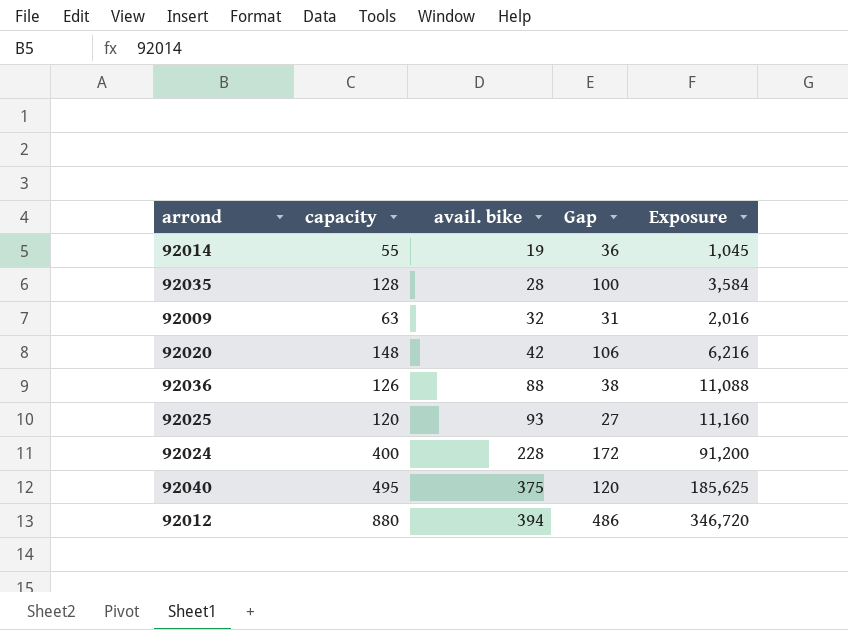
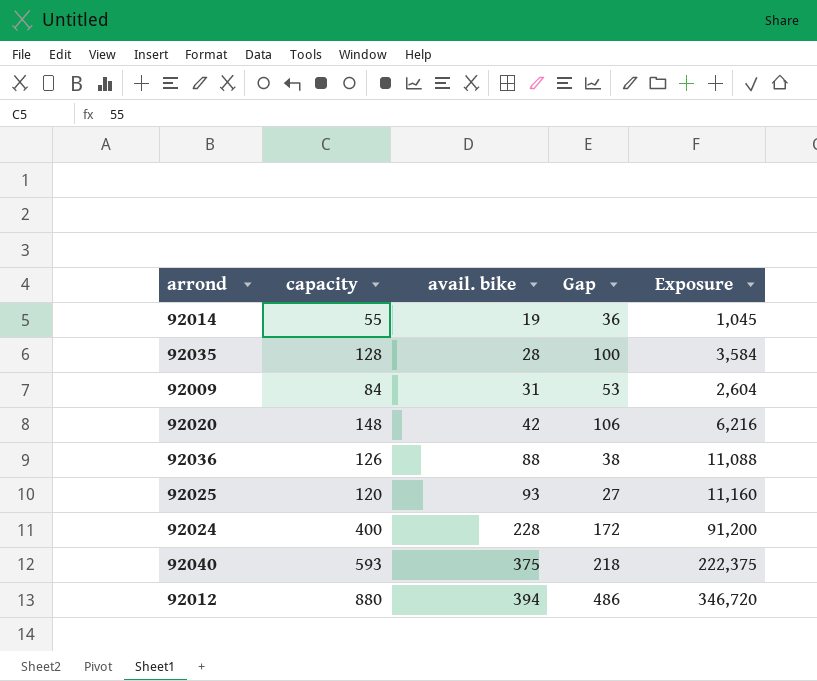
92009 | capacity: 63 -> 84
92009 | avail. bike: 32 -> 31
92009 | Gap: 31 -> 53
92009 | Exposure: 2,016 -> 2,604
92040 | capacity: 495 -> 593
92040 | Gap: 120 -> 218
92040 | Exposure: 185,625 -> 222,375

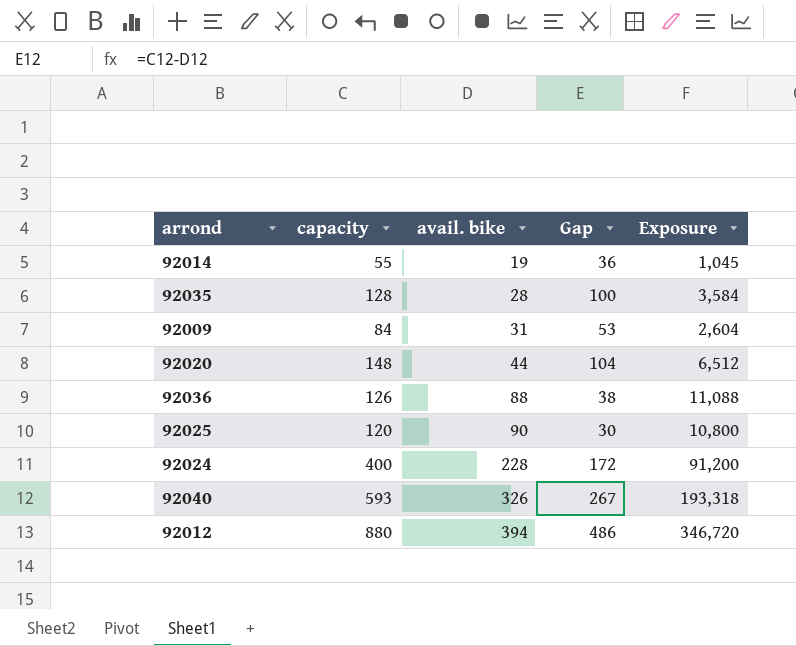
92020 | avail. bike: 42 -> 44
92020 | Gap: 106 -> 104
92020 | Exposure: 6,216 -> 6,512
92025 | avail. bike: 93 -> 90
92025 | Gap: 27 -> 30
92025 | Exposure: 11,160 -> 10,800
92040 | avail. bike: 375 -> 326
92040 | Gap: 218 -> 267
92040 | Exposure: 222,375 -> 193,318

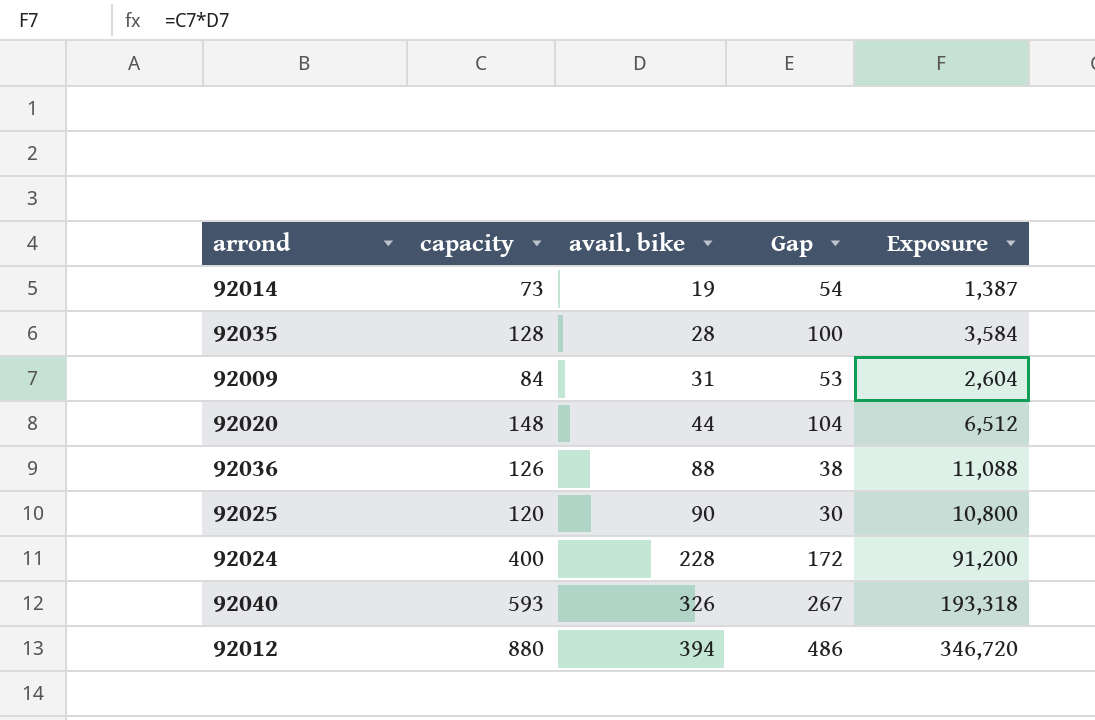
92014 | capacity: 55 -> 73
92014 | Gap: 36 -> 54
92014 | Exposure: 1,045 -> 1,387

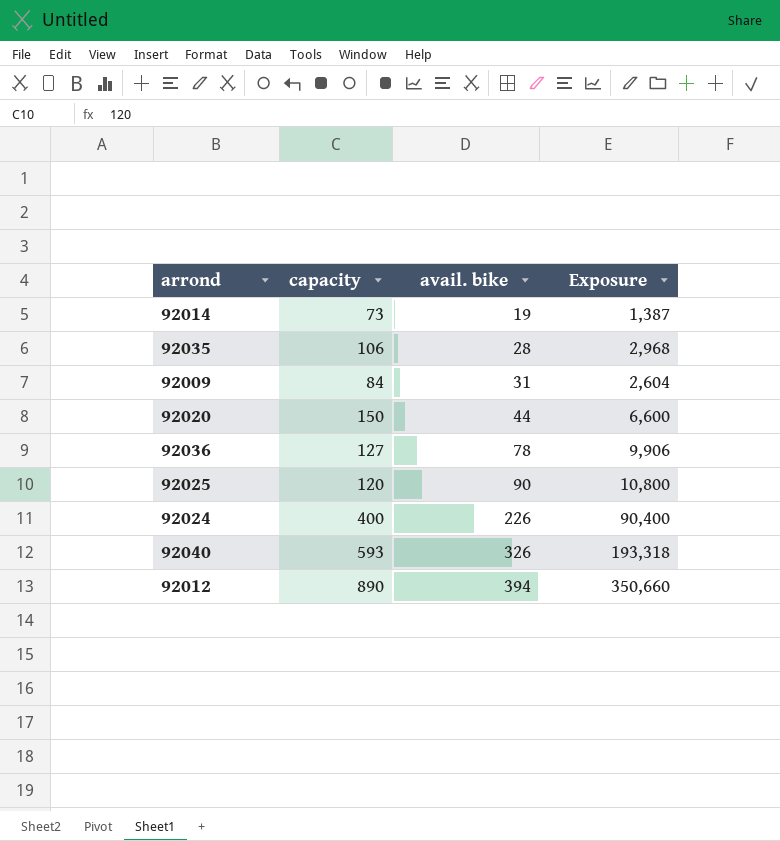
column Gap | formula: [capacity] - [avail. bike] -> none
92035 | capacity: 128 -> 106
92035 | Exposure: 3,584 -> 2,968
92020 | capacity: 148 -> 150
92020 | Exposure: 6,512 -> 6,600
92036 | capacity: 126 -> 127
92036 | avail. bike: 88 -> 78
92036 | Exposure: 11,088 -> 9,906
92024 | avail. bike: 228 -> 226
92024 | Exposure: 91,200 -> 90,400
92012 | capacity: 880 -> 890
92012 | Exposure: 346,720 -> 350,660

